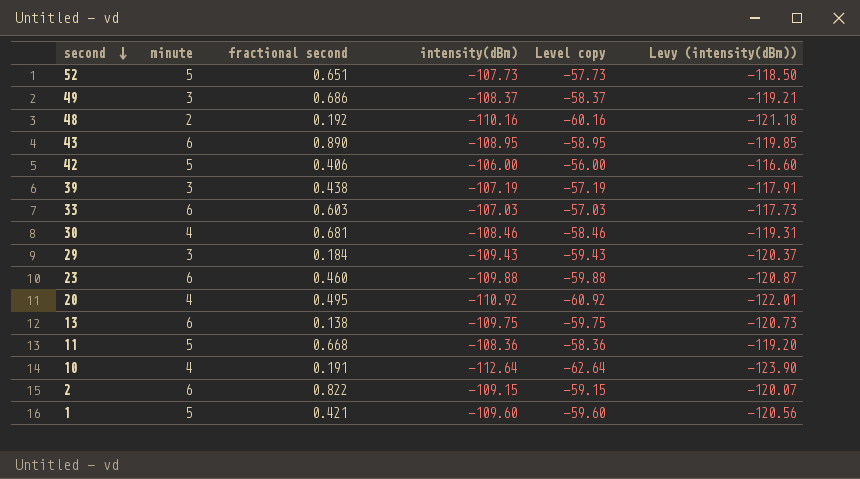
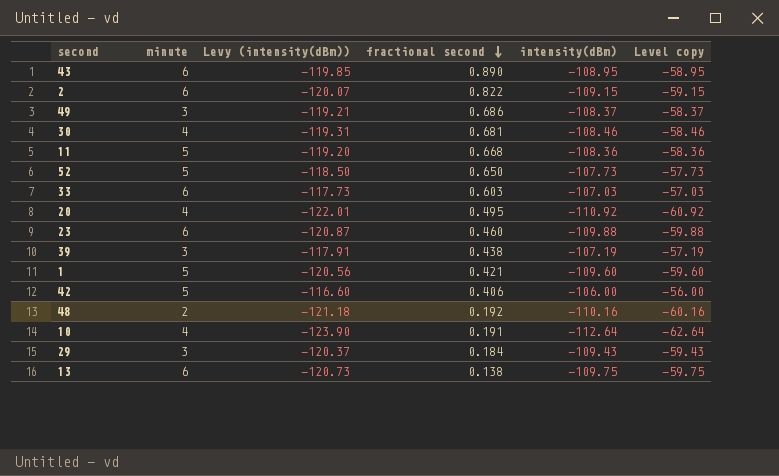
row order: second descending -> fractional second descending
column Levy (intensity(dBm)) | position: 6 -> 3
52 | fractional second: 0.651 -> 0.650

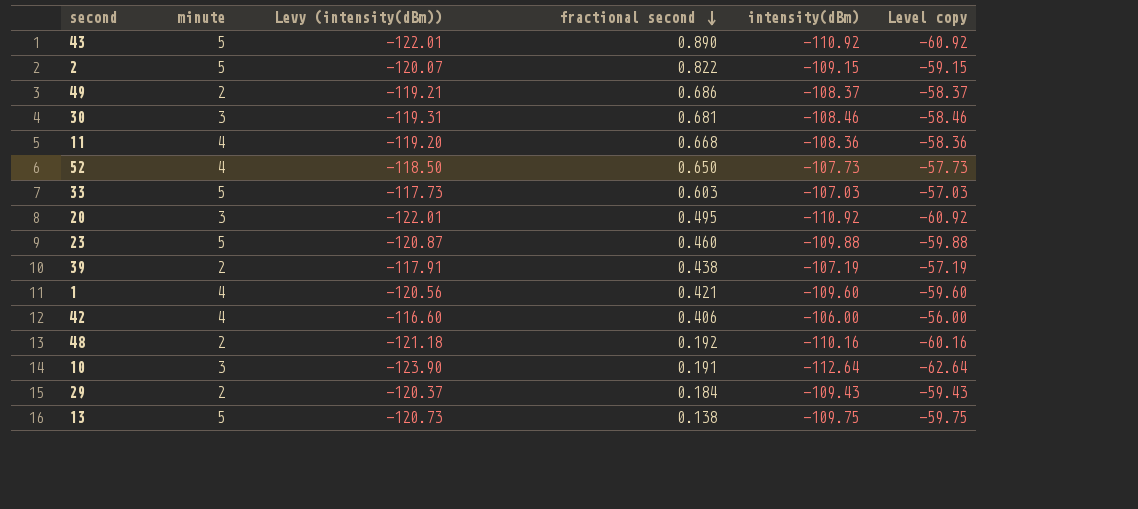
43 | minute: 6 -> 5
43 | Levy (intensity(dBm)): -119.85 -> -122.01
43 | intensity(dBm): -108.95 -> -110.92
43 | Level copy: -58.95 -> -60.92
2 | minute: 6 -> 5
49 | minute: 3 -> 2
30 | minute: 4 -> 3
11 | minute: 5 -> 4
52 | minute: 5 -> 4
33 | minute: 6 -> 5
20 | minute: 4 -> 3
23 | minute: 6 -> 5
39 | minute: 3 -> 2
1 | minute: 5 -> 4
42 | minute: 5 -> 4
10 | minute: 4 -> 3
29 | minute: 3 -> 2
13 | minute: 6 -> 5

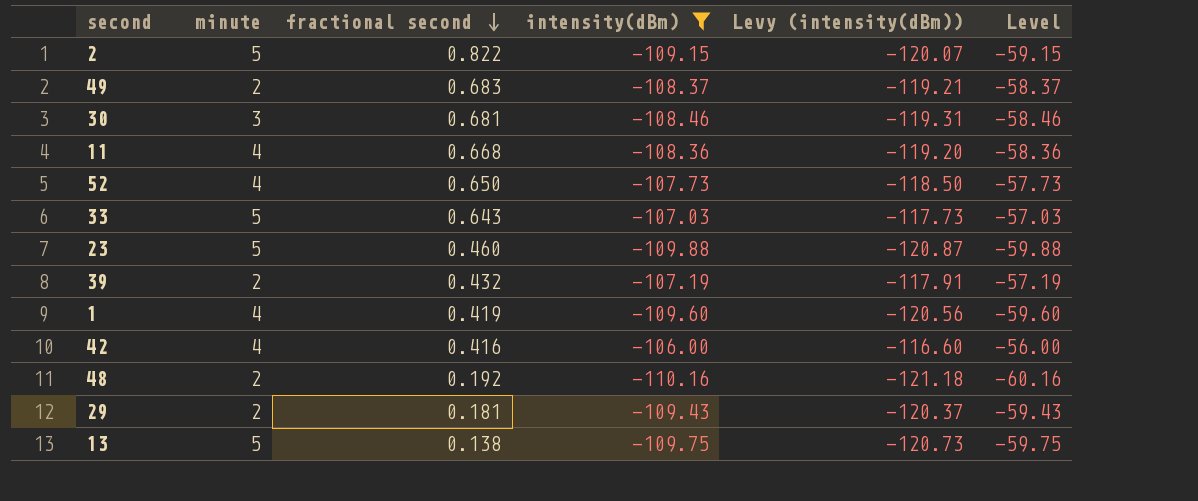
filter: none -> intensity(dBm) >= -110.16
column Levy (intensity(dBm)) | position: 3 -> 5
column name: Level copy -> Level
49 | fractional second: 0.686 -> 0.683
33 | fractional second: 0.603 -> 0.643
39 | fractional second: 0.438 -> 0.432
1 | fractional second: 0.421 -> 0.419
42 | fractional second: 0.406 -> 0.416
29 | fractional second: 0.184 -> 0.181

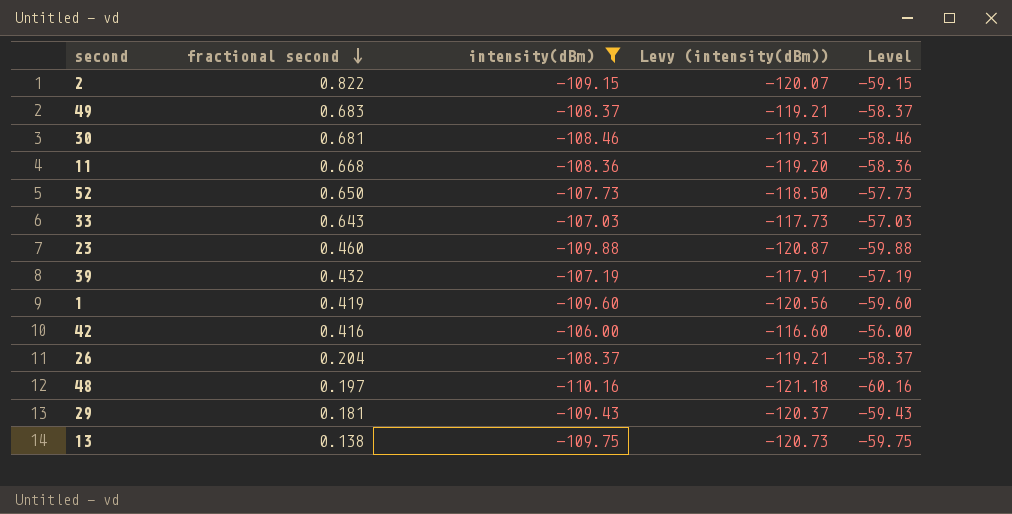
column minute | position: 2 -> none
row 26: none -> 0.204 | -108.37 | -119.21 | -58.37
48 | fractional second: 0.192 -> 0.197

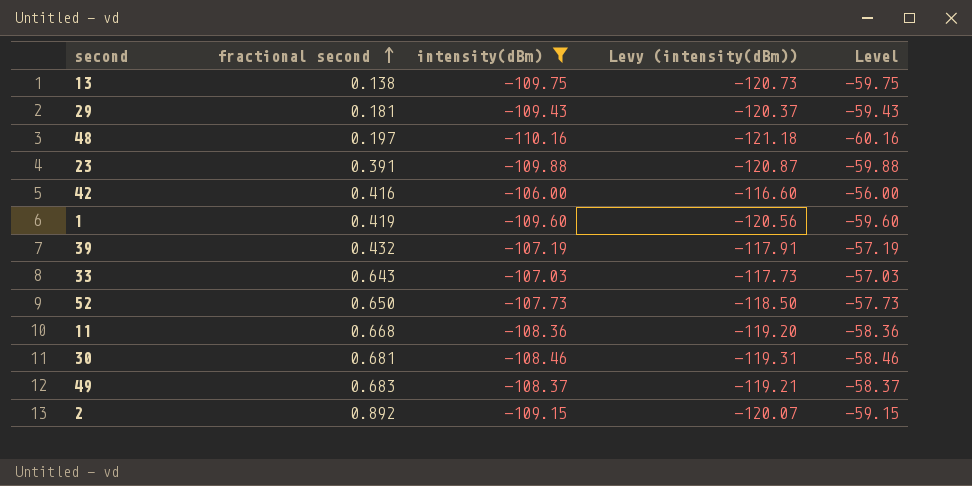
row order: fractional second descending -> fractional second ascending
row 26: 0.204 | -108.37 | -119.21 | -58.37 -> none
23 | fractional second: 0.460 -> 0.391
2 | fractional second: 0.822 -> 0.892

